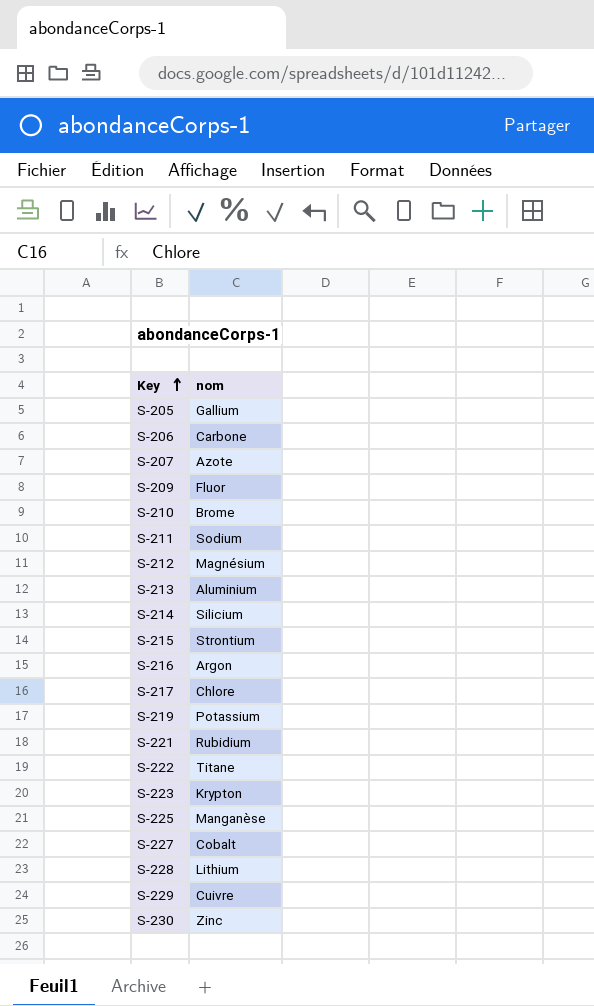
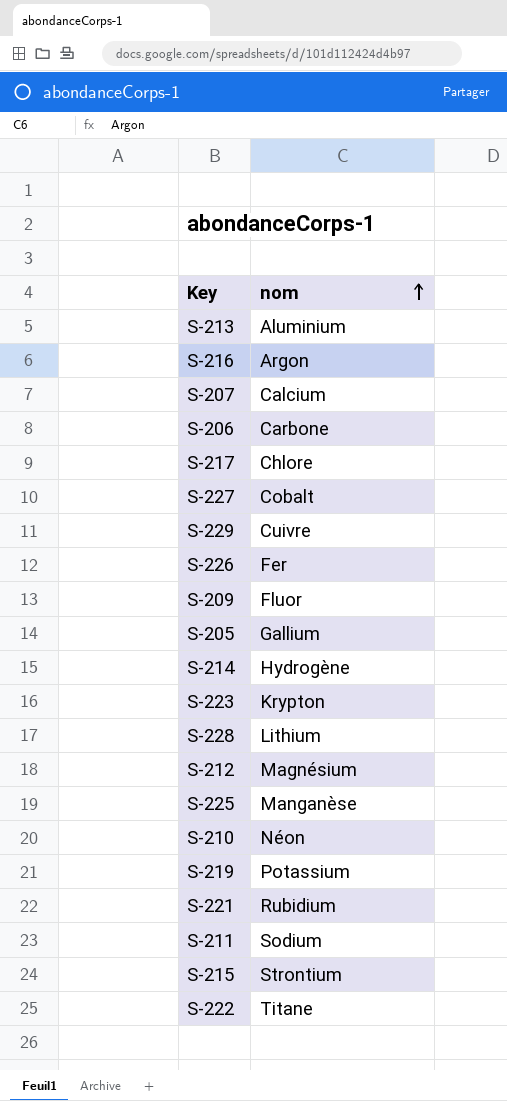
row order: Key ascending -> nom ascending
row S-230: Zinc -> none
S-207 | nom: Azote -> Calcium
row S-226: none -> Fer
S-214 | nom: Silicium -> Hydrogène
S-210 | nom: Brome -> Néon

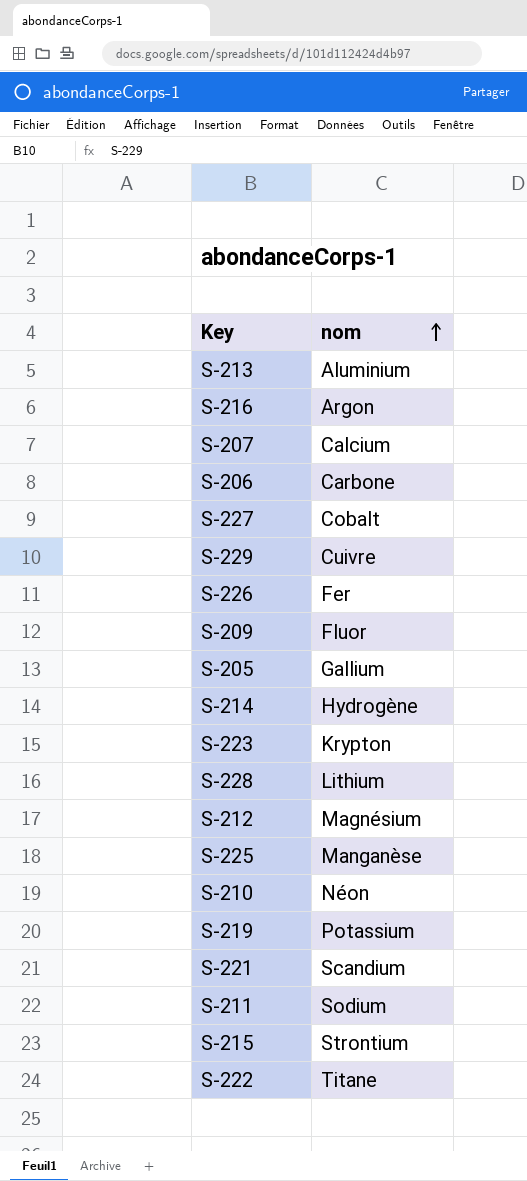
row S-217: Chlore -> none
S-221 | nom: Rubidium -> Scandium

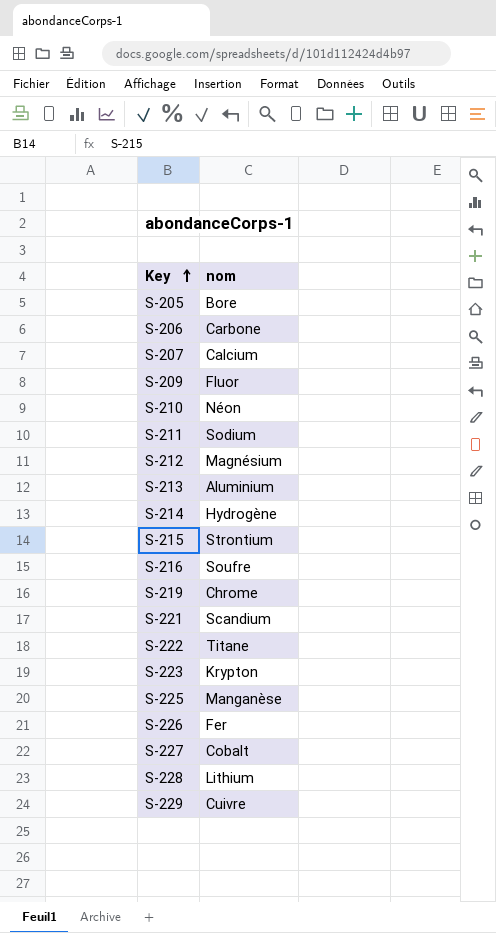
row order: nom ascending -> Key ascending
S-205 | nom: Gallium -> Bore
S-216 | nom: Argon -> Soufre
S-219 | nom: Potassium -> Chrome

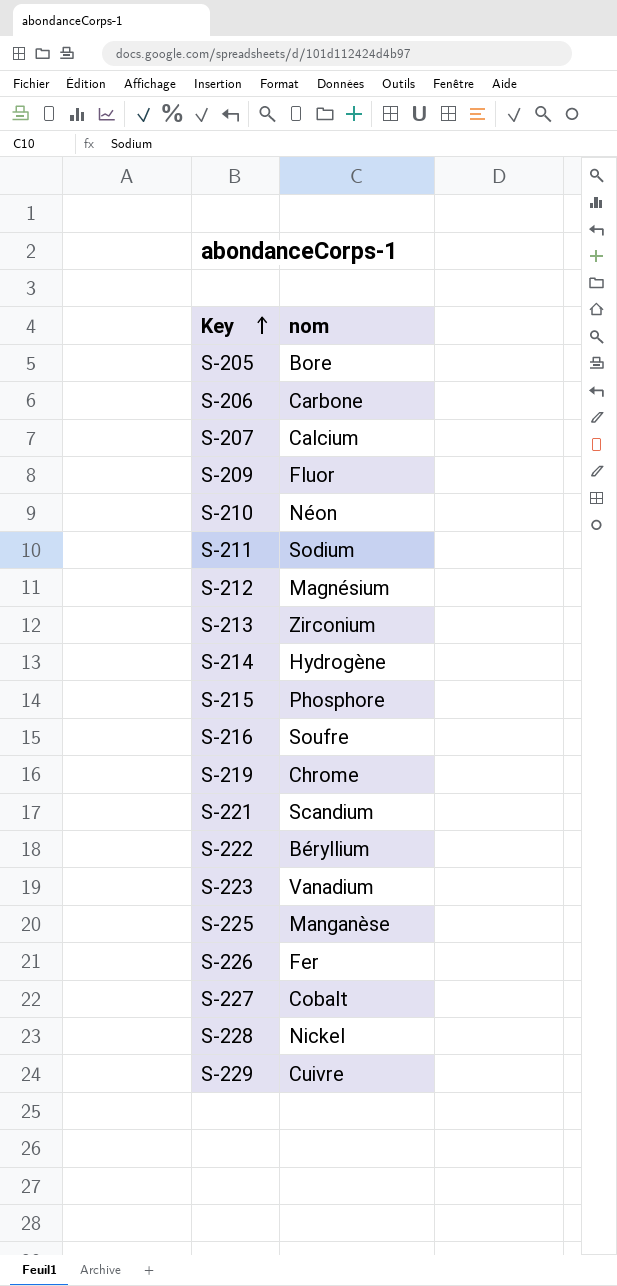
S-213 | nom: Aluminium -> Zirconium
S-215 | nom: Strontium -> Phosphore
S-222 | nom: Titane -> Béryllium
S-223 | nom: Krypton -> Vanadium
S-228 | nom: Lithium -> Nickel

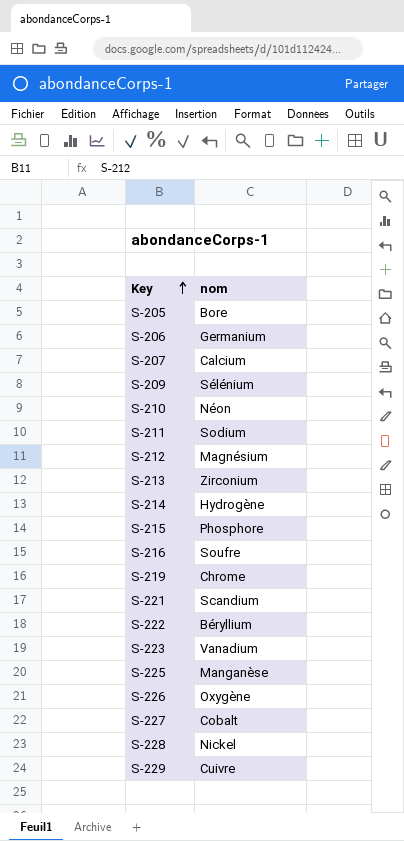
S-206 | nom: Carbone -> Germanium
S-209 | nom: Fluor -> Sélénium
S-226 | nom: Fer -> Oxygène

